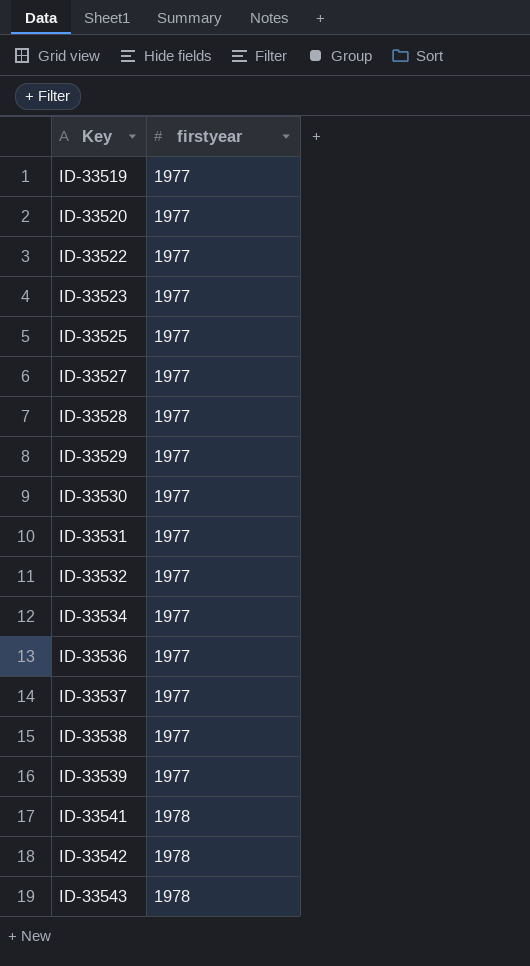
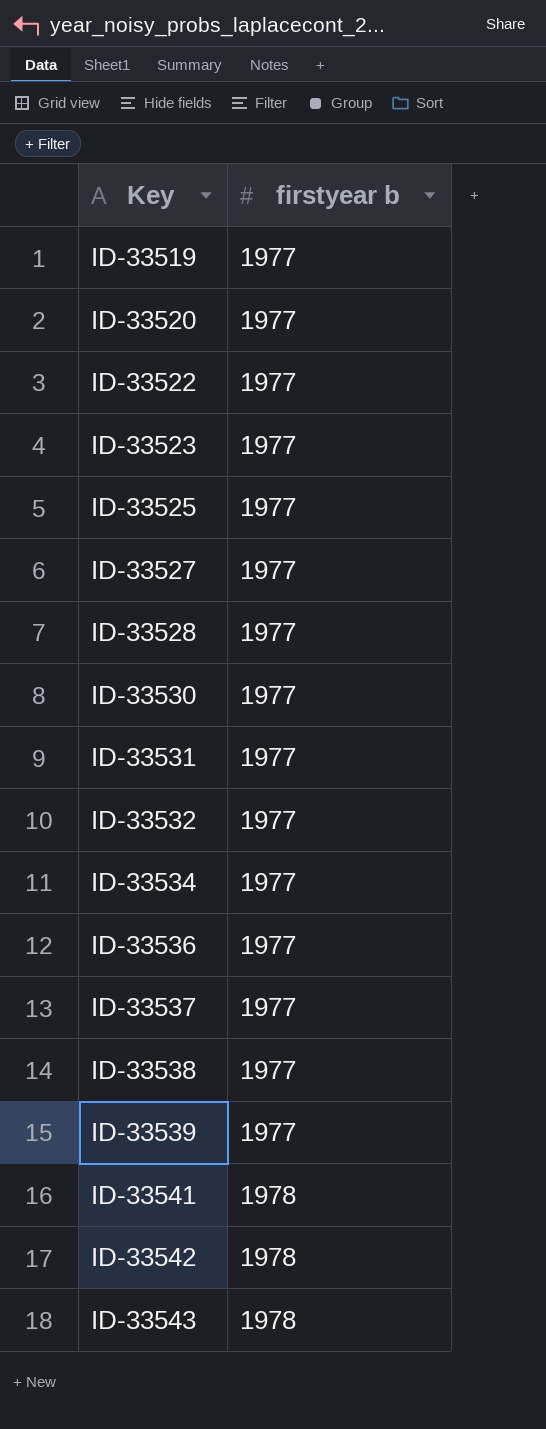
column name: firstyear -> firstyear b
row ID-33529: 1977 -> none

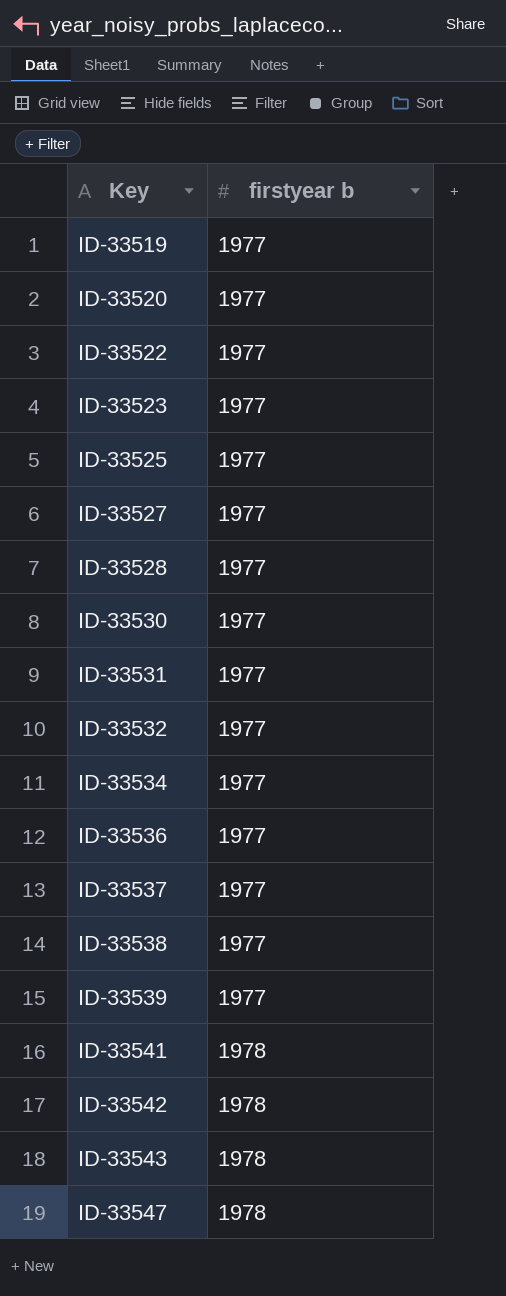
row ID-33547: none -> 1978

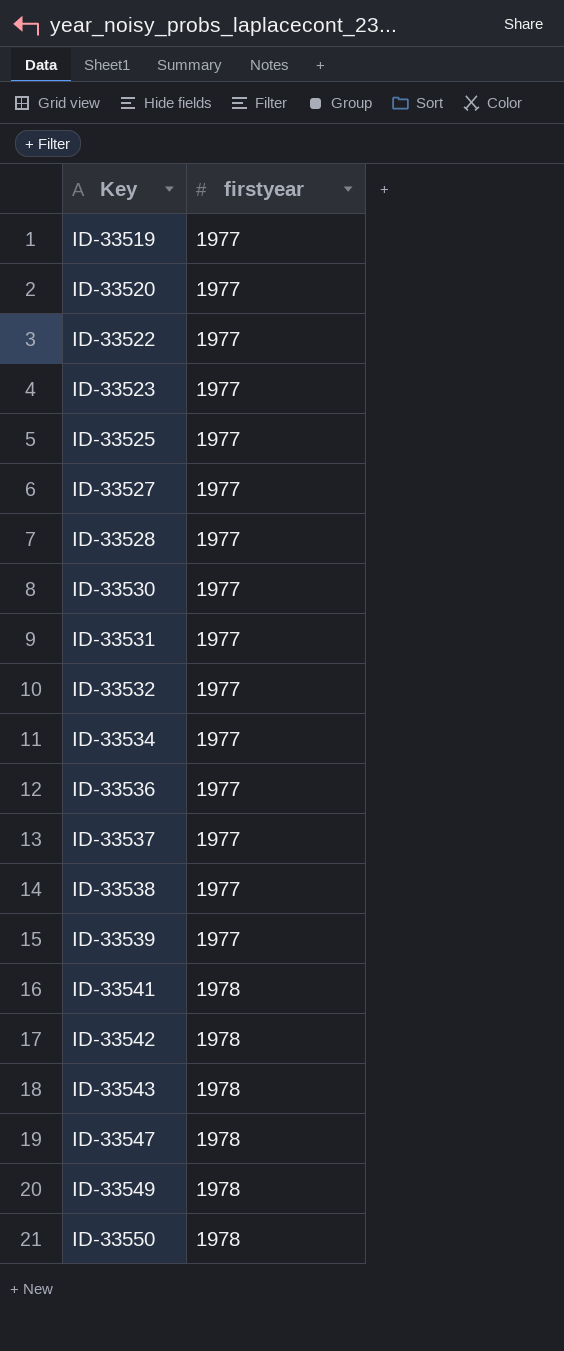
column name: firstyear b -> firstyear
row ID-33549: none -> 1978
row ID-33550: none -> 1978

